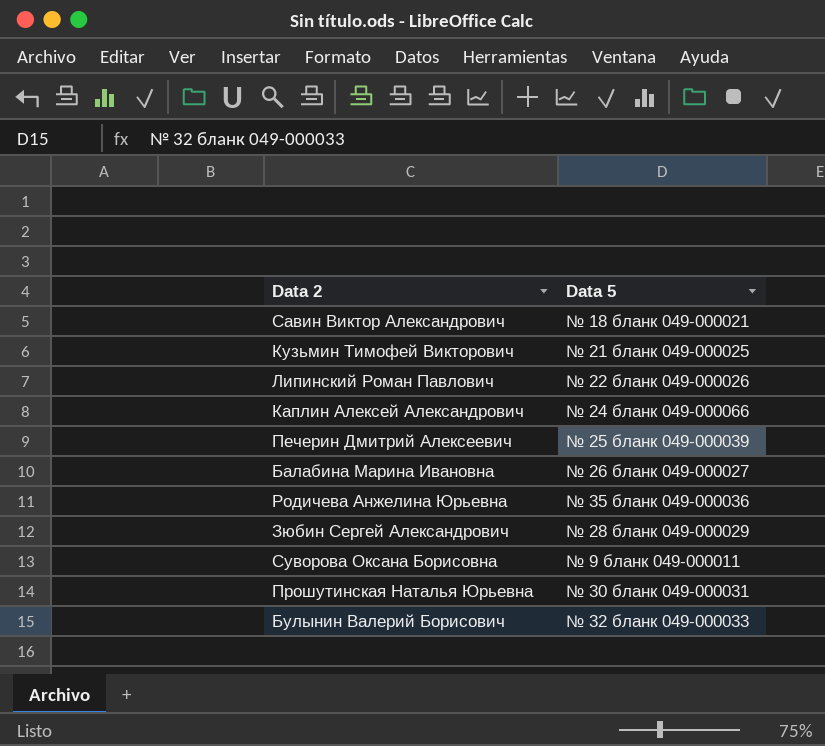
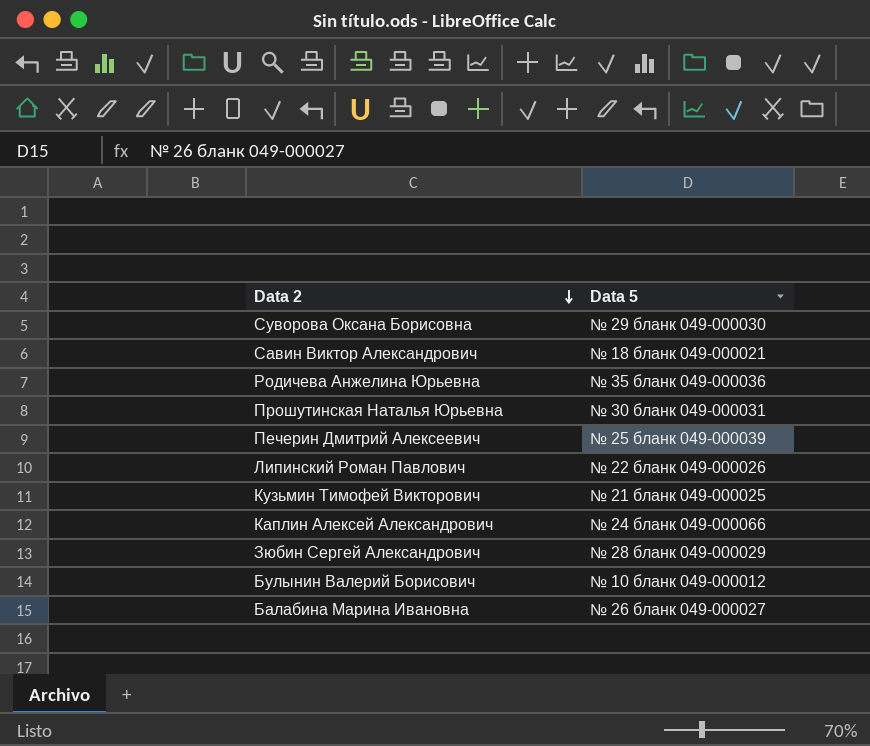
row order: none -> Data 2 descending
Суворова Оксана Борисовна | Data 5: № 9 бланк 049-000011 -> № 29 бланк 049-000030
Булынин Валерий Борисович | Data 5: № 32 бланк 049-000033 -> № 10 бланк 049-000012

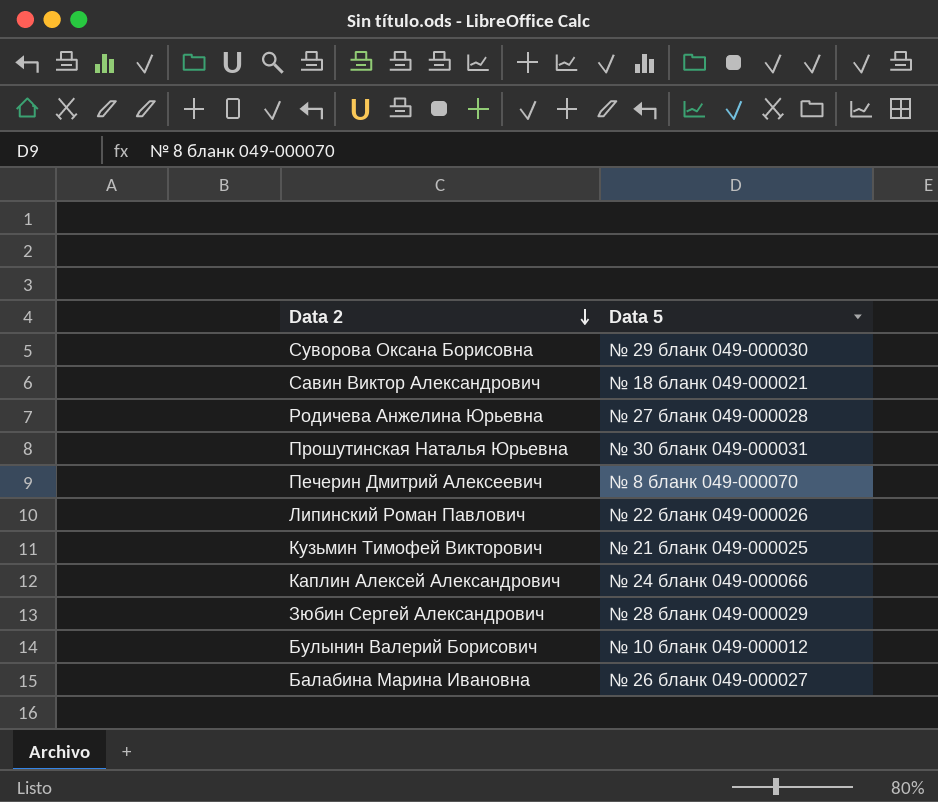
Родичева Анжелина Юрьевна | Data 5: № 35 бланк 049-000036 -> № 27 бланк 049-000028
Печерин Дмитрий Алексеевич | Data 5: № 25 бланк 049-000039 -> № 8 бланк 049-000070

